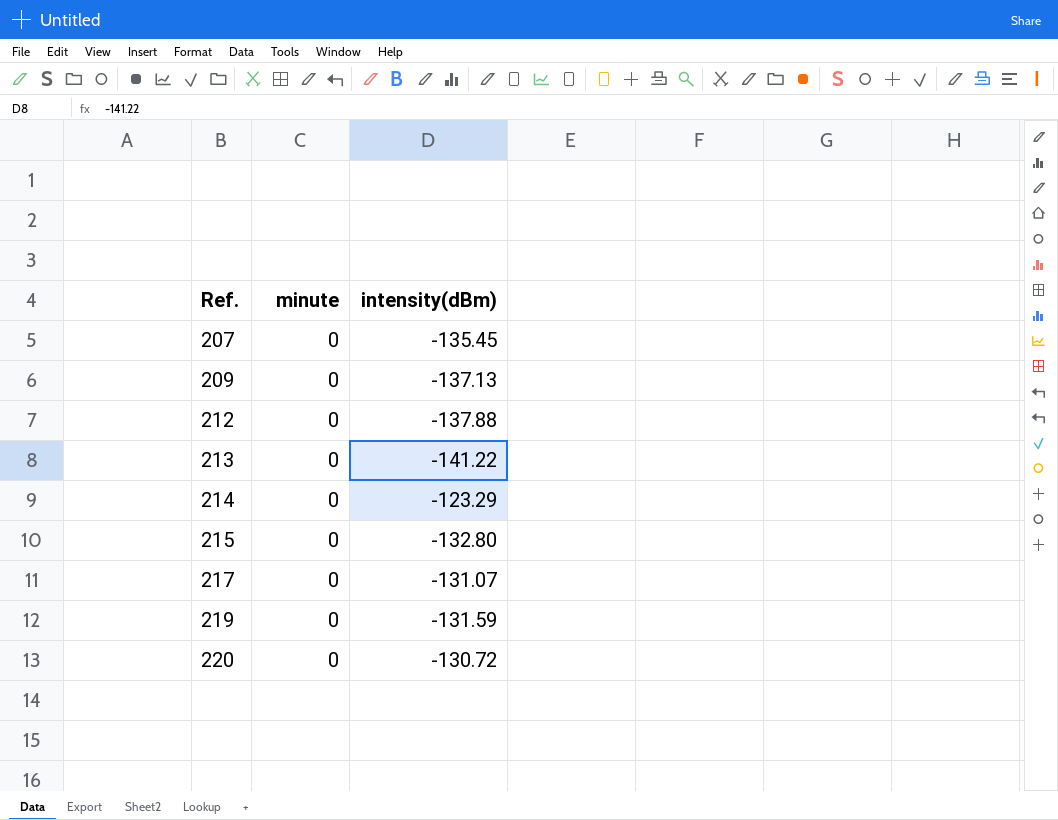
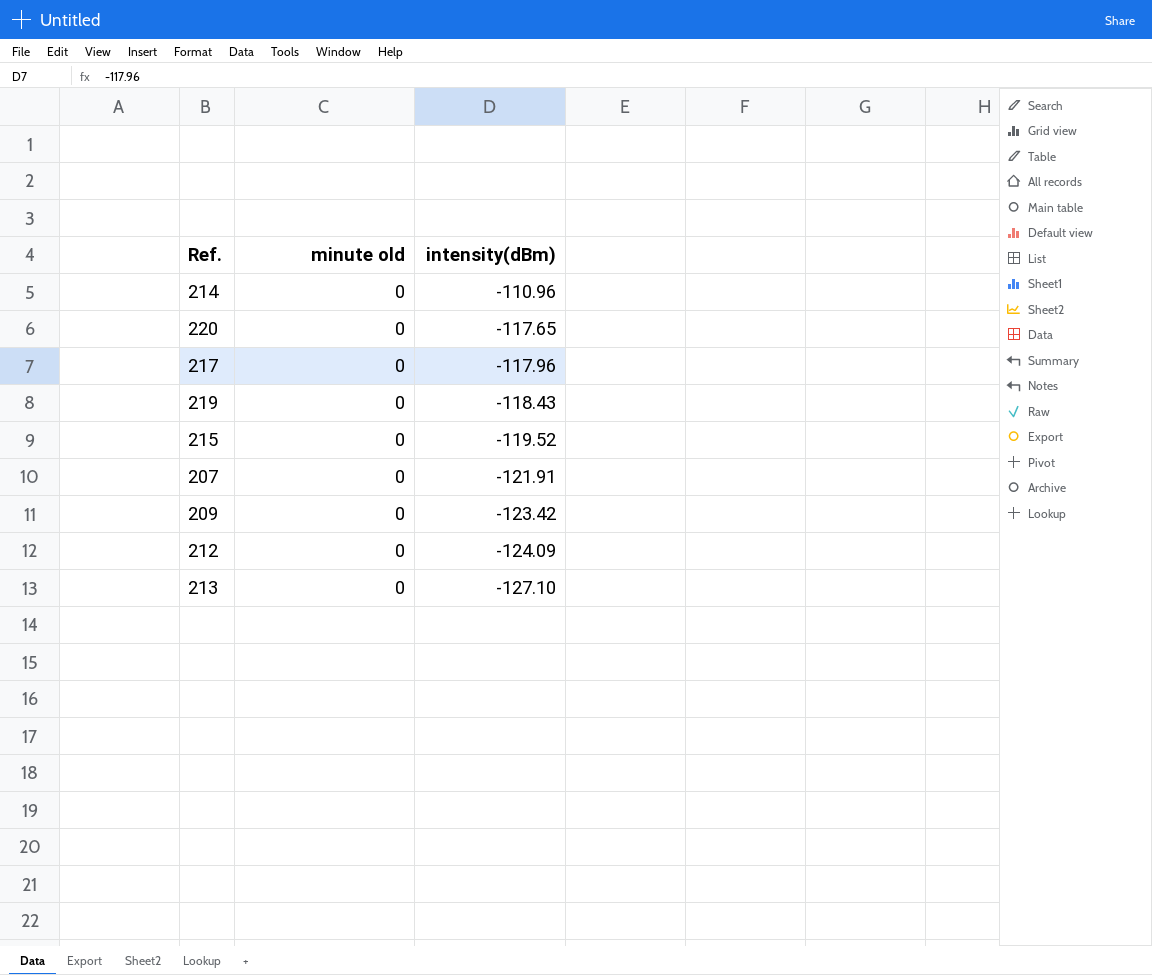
row order: Ref. ascending -> intensity(dBm) descending
column name: minute -> minute old
214 | intensity(dBm): -123.29 -> -110.96
220 | intensity(dBm): -130.72 -> -117.65
217 | intensity(dBm): -131.07 -> -117.96
219 | intensity(dBm): -131.59 -> -118.43
215 | intensity(dBm): -132.80 -> -119.52
207 | intensity(dBm): -135.45 -> -121.91
209 | intensity(dBm): -137.13 -> -123.42
212 | intensity(dBm): -137.88 -> -124.09
213 | intensity(dBm): -141.22 -> -127.10

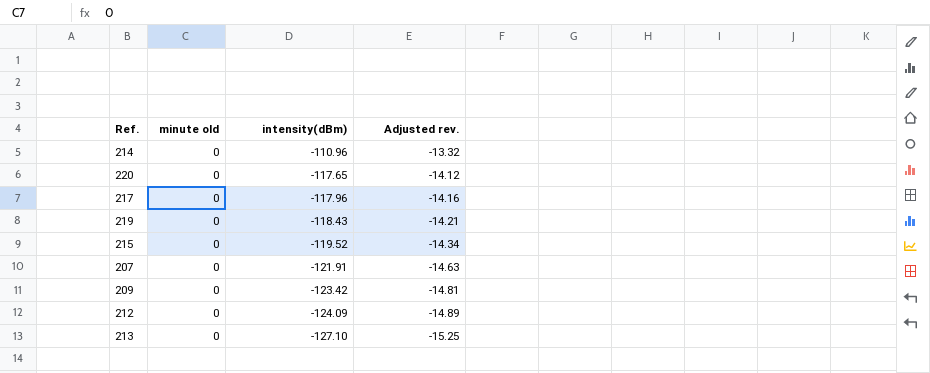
column Adjusted rev. | formula: none -> [intensity(dBm)] * 0.12

